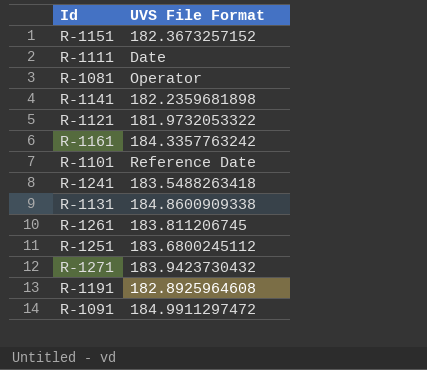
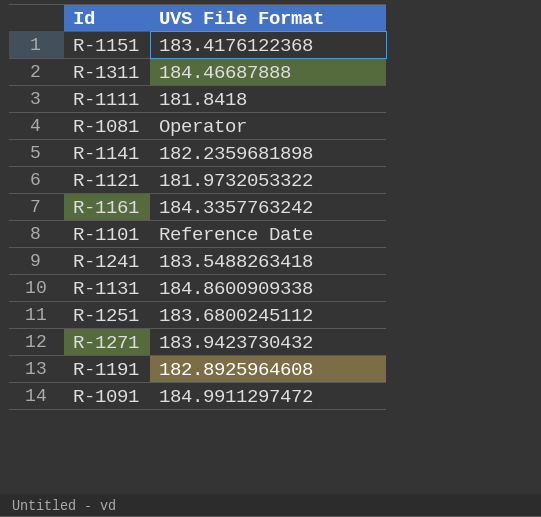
row R-1261: 183.811206745 -> none
R-1151 | UVS File Format: 182.3673257152 -> 183.4176122368
row R-1311: none -> 184.46687888
R-1111 | UVS File Format: Date -> 181.8418

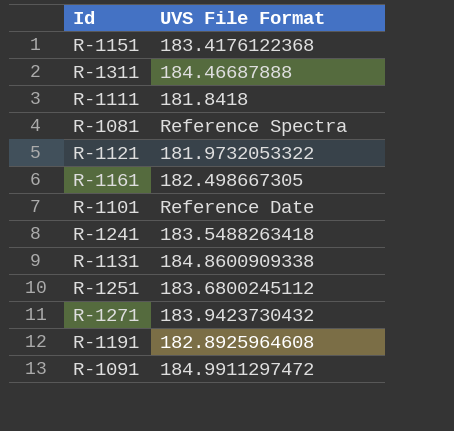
row R-1141: 182.2359681898 -> none
R-1081 | UVS File Format: Operator -> Reference Spectra
R-1161 | UVS File Format: 184.3357763242 -> 182.498667305

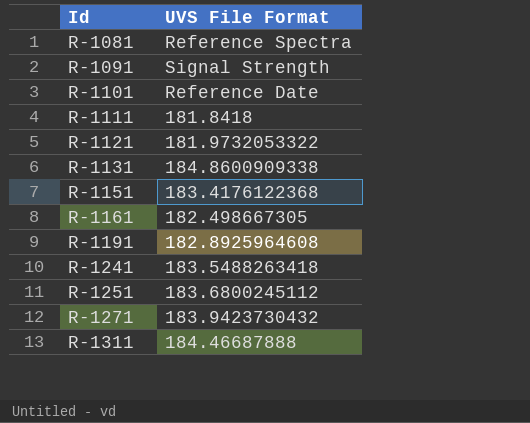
row order: none -> Id ascending
R-1091 | UVS File Format: 184.9911297472 -> Signal Strength

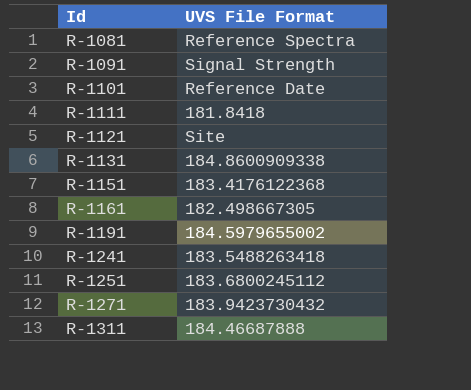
R-1121 | UVS File Format: 181.9732053322 -> Site
R-1191 | UVS File Format: 182.8925964608 -> 184.5979655002

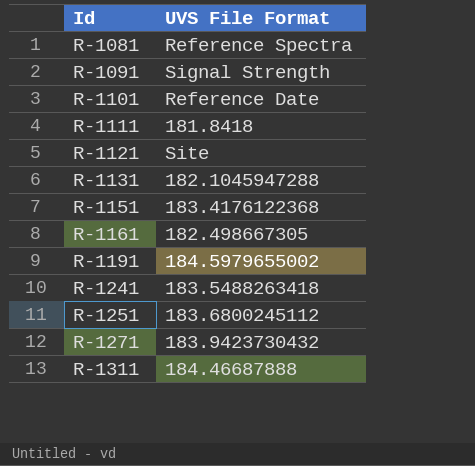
R-1131 | UVS File Format: 184.8600909338 -> 182.1045947288

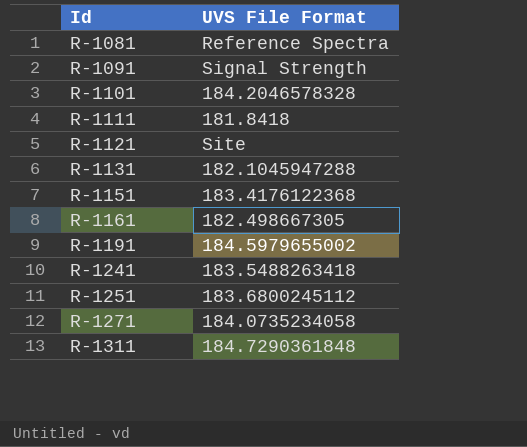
R-1101 | UVS File Format: Reference Date -> 184.2046578328
R-1271 | UVS File Format: 183.9423730432 -> 184.0735234058
R-1311 | UVS File Format: 184.46687888 -> 184.7290361848

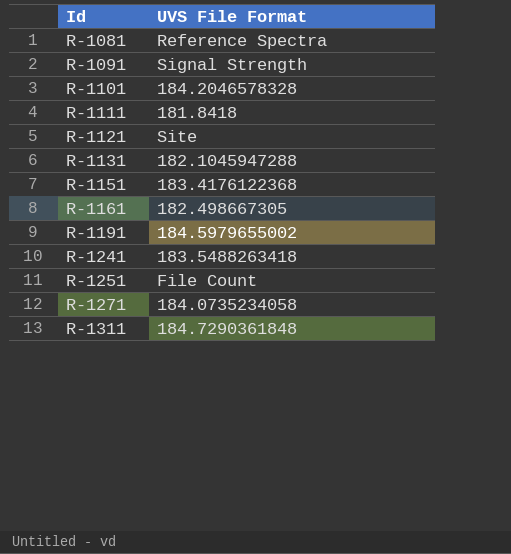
R-1251 | UVS File Format: 183.6800245112 -> File Count

